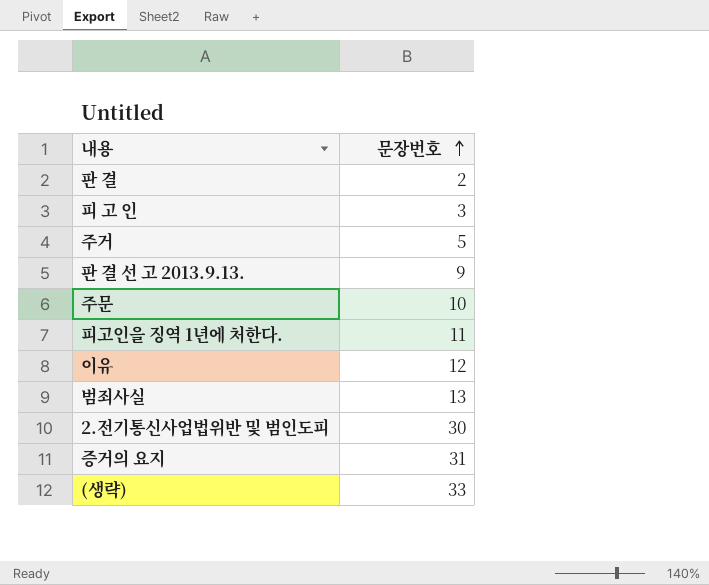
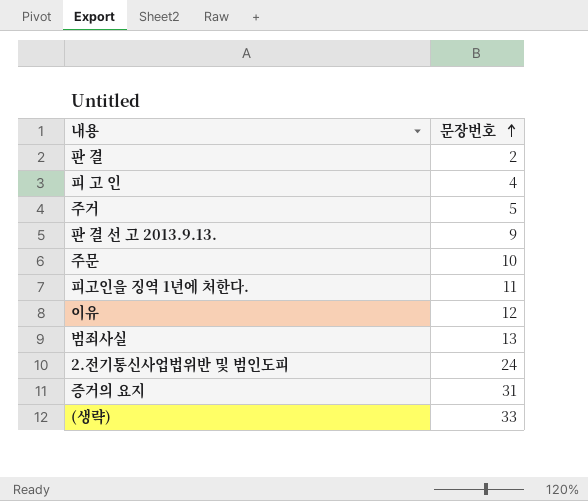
피 고 인 | 문장번호: 3 -> 4
2.전기통신사업법위반 및 범인도피 | 문장번호: 30 -> 24

